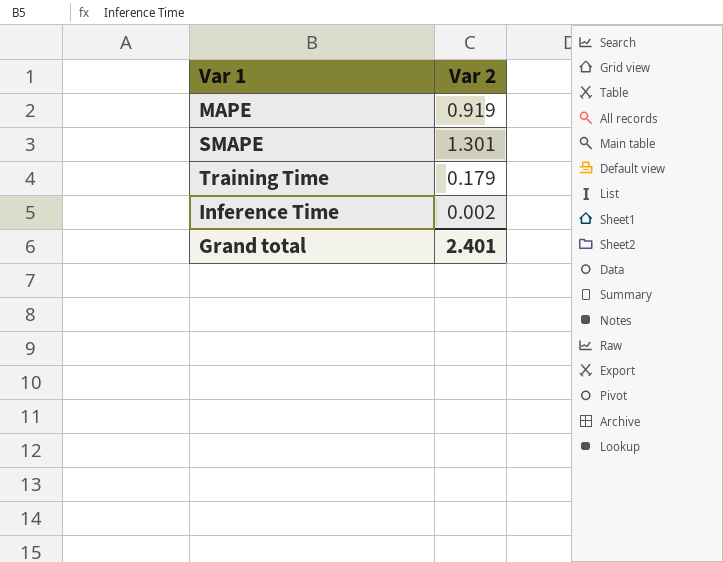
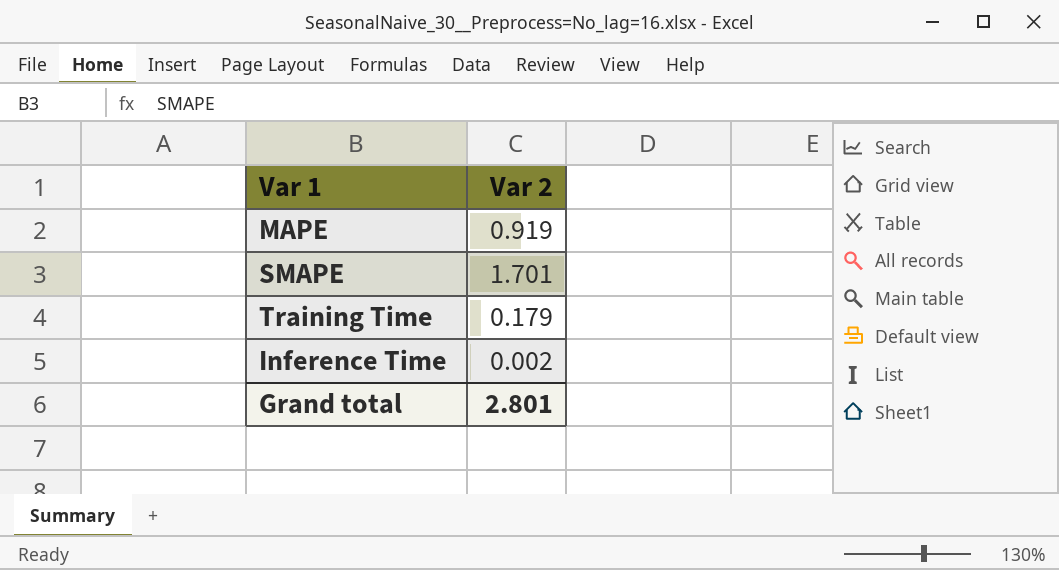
SMAPE | Var 2: 1.301 -> 1.701
Grand total | Var 2: 2.401 -> 2.801

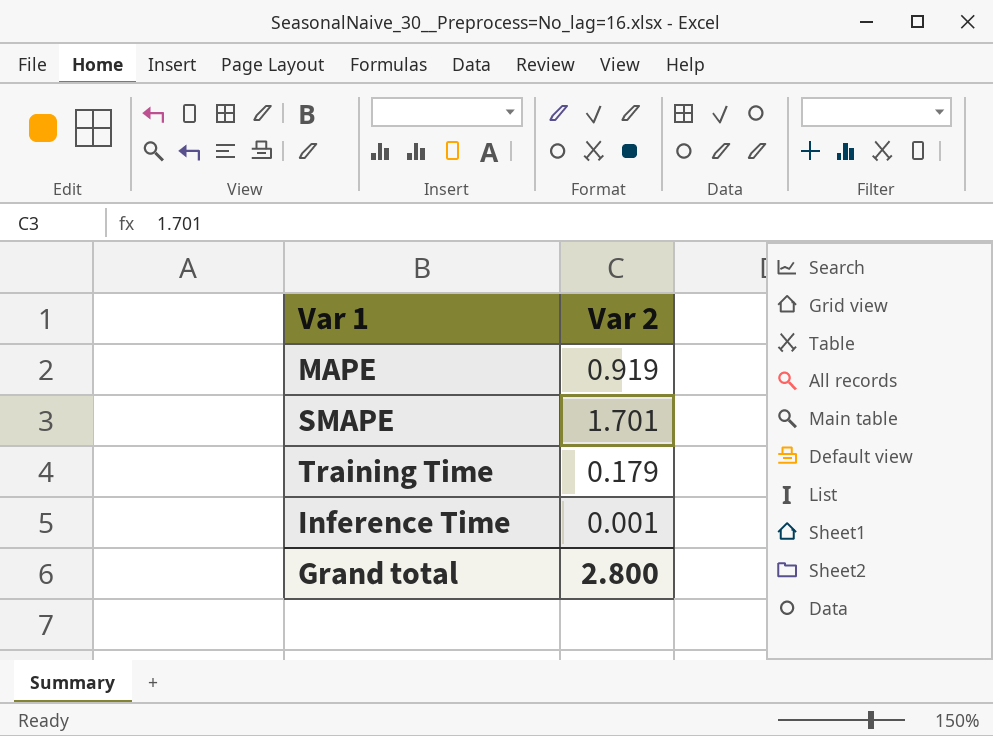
Inference Time | Var 2: 0.002 -> 0.001
Grand total | Var 2: 2.801 -> 2.800

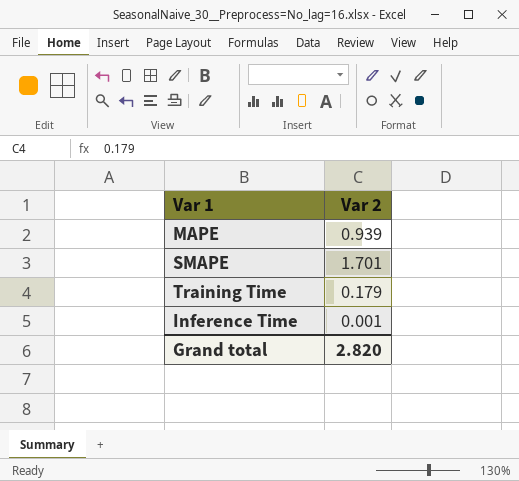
MAPE | Var 2: 0.919 -> 0.939
Grand total | Var 2: 2.800 -> 2.820

